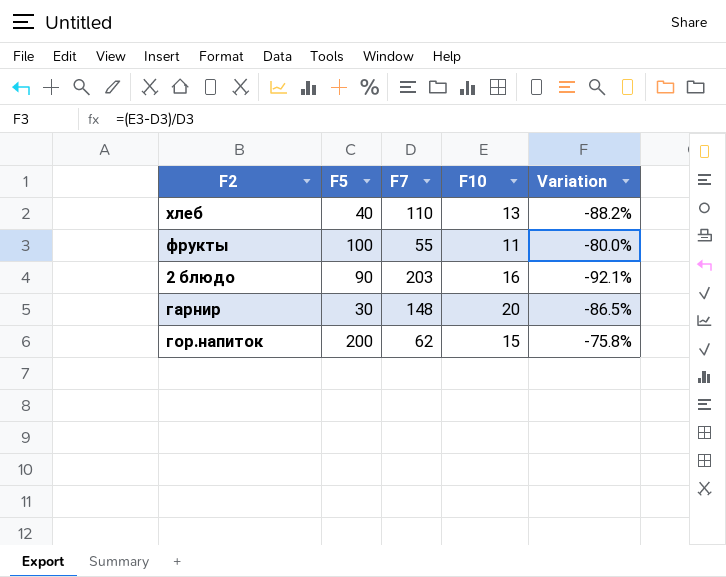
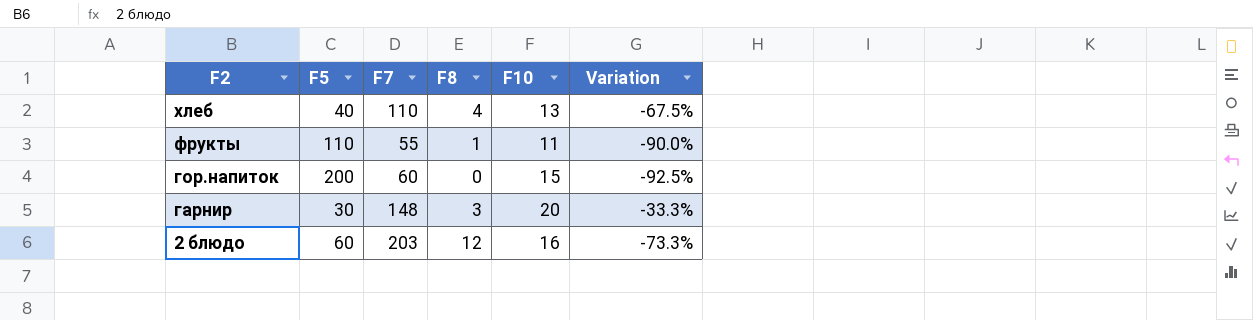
row order: none -> F2 descending
column F8 | position: none -> 4
column Variation | formula: ([F10] - [F7]) / [F7] -> ([F10] - [F5]) / [F5]
фрукты | F5: 100 -> 110
гор.напиток | F7: 62 -> 60
2 блюдо | F5: 90 -> 60

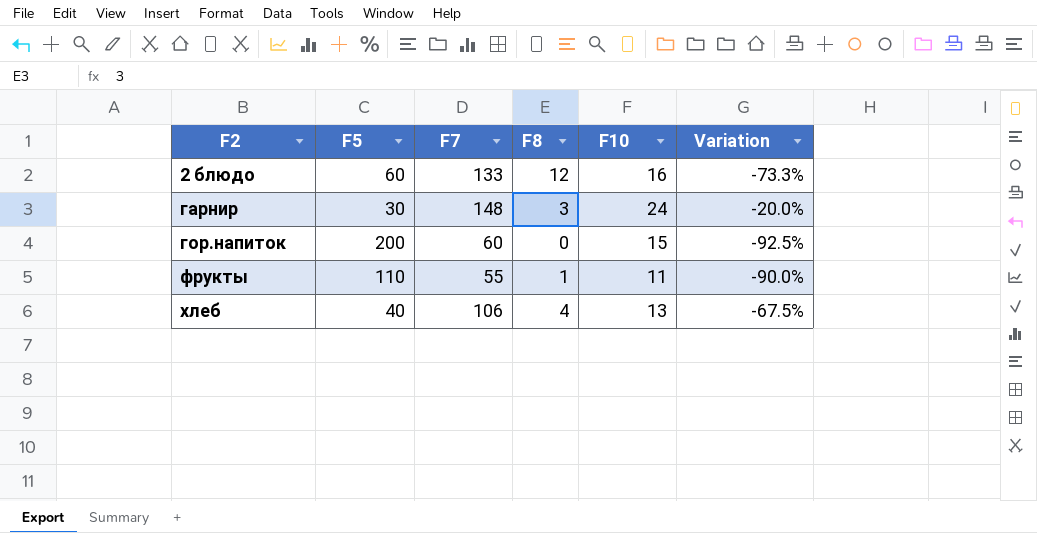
row order: F2 descending -> F2 ascending
2 блюдо | F7: 203 -> 133
гарнир | F10: 20 -> 24
гарнир | Variation: -33.3% -> -20.0%
хлеб | F7: 110 -> 106

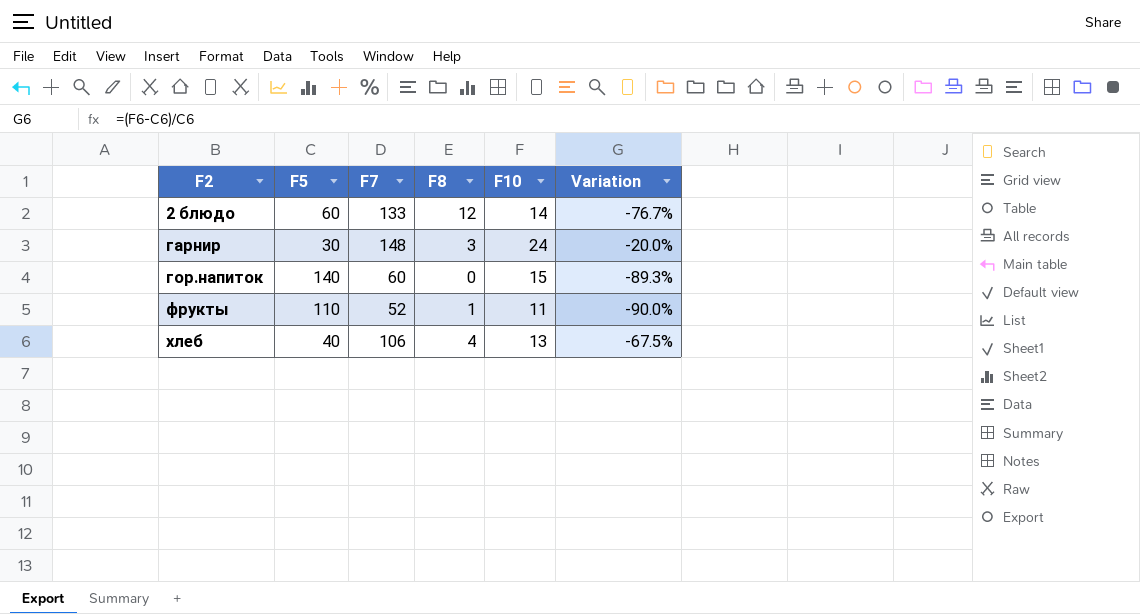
2 блюдо | F10: 16 -> 14
2 блюдо | Variation: -73.3% -> -76.7%
гор.напиток | F5: 200 -> 140
гор.напиток | Variation: -92.5% -> -89.3%
фрукты | F7: 55 -> 52

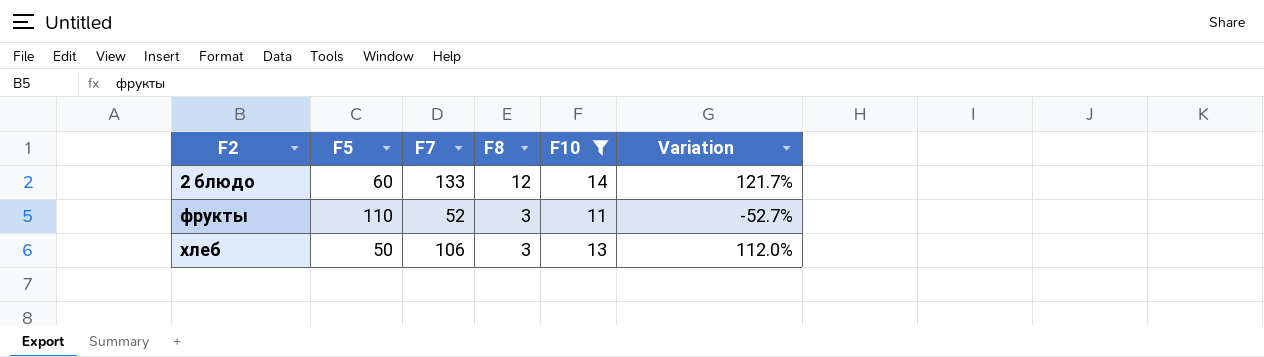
filter: none -> F10 <= 14
column Variation | formula: ([F10] - [F5]) / [F5] -> ([F7] - [F5]) / [F5]
фрукты | F8: 1 -> 3
хлеб | F5: 40 -> 50
хлеб | F8: 4 -> 3

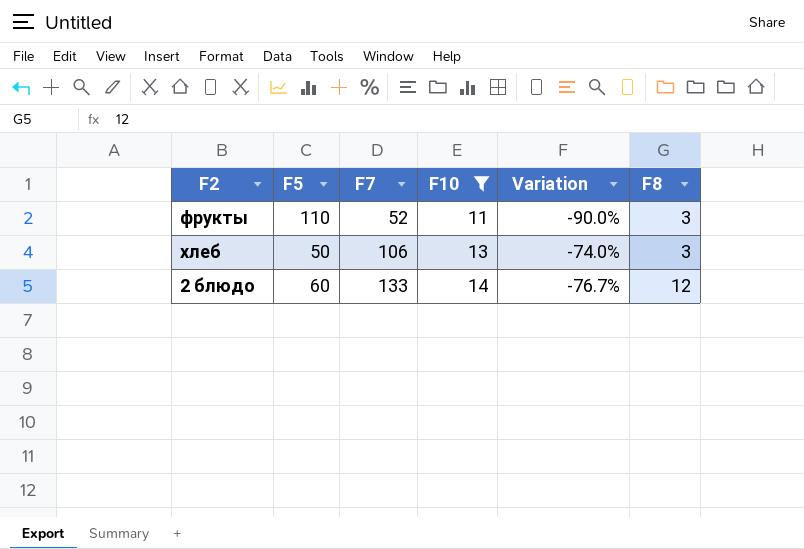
row order: F2 ascending -> F7 ascending
column Variation | formula: ([F7] - [F5]) / [F5] -> ([F10] - [F5]) / [F5]
column F8 | position: 4 -> 6

